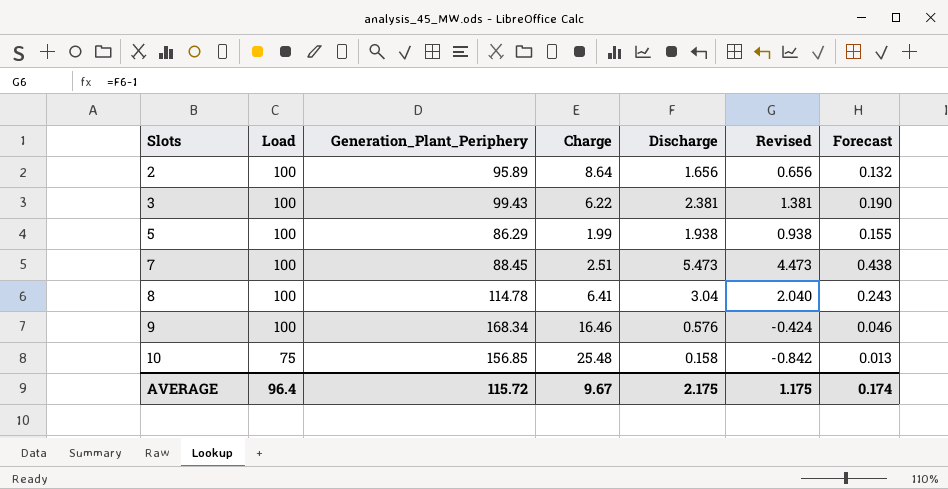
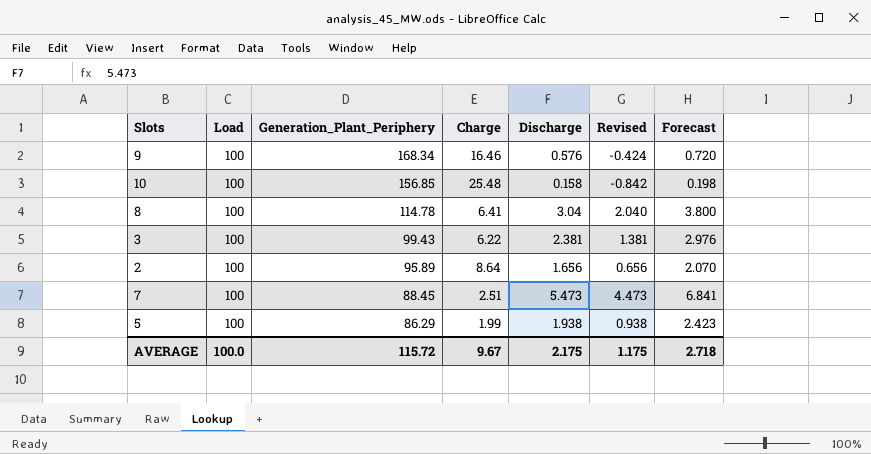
row order: Slots ascending -> Generation_Plant_Periphery descending
column Forecast | formula: [Discharge] * 0.08 -> [Discharge] * 1.25
10 | Load: 75 -> 100
AVERAGE | Load: 96.4 -> 100.0
AVERAGE | Forecast: 0.174 -> 2.718

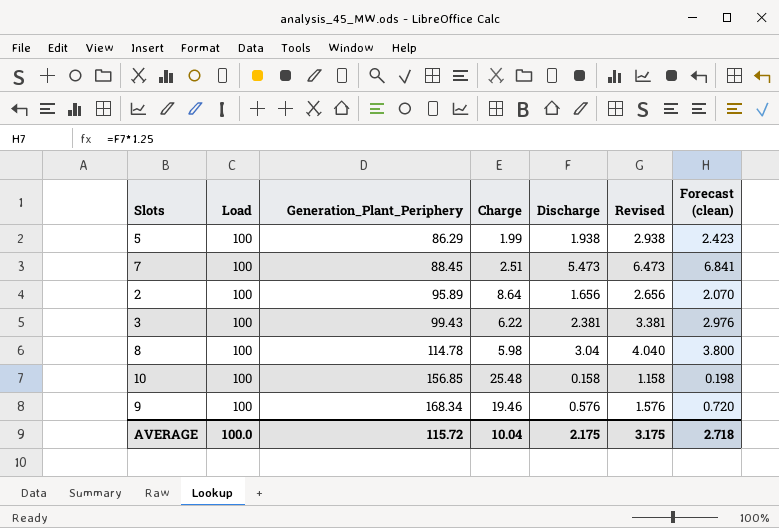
row order: Generation_Plant_Periphery descending -> Generation_Plant_Periphery ascending
column Revised | formula: [Discharge] - 1 -> [Discharge] + 1
column name: Forecast -> Forecast (clean)
8 | Charge: 6.41 -> 5.98
9 | Charge: 16.46 -> 19.46
AVERAGE | Charge: 9.67 -> 10.04
AVERAGE | Revised: 1.175 -> 3.175

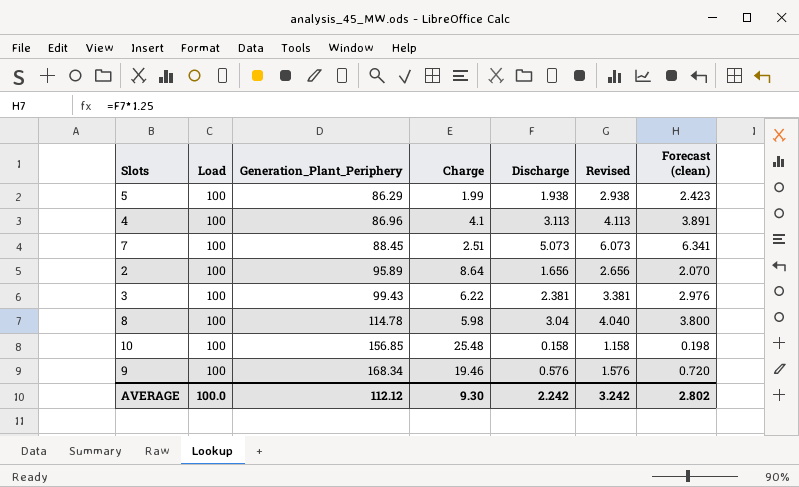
row 4: none -> 100 | 86.96 | 4.1 | 3.113 | 4.113 | 3.891
7 | Discharge: 5.473 -> 5.073
7 | Revised: 6.473 -> 6.073
7 | Forecast (clean): 6.841 -> 6.341
AVERAGE | Generation_Plant_Periphery: 115.72 -> 112.12
AVERAGE | Charge: 10.04 -> 9.30
AVERAGE | Discharge: 2.175 -> 2.242
AVERAGE | Revised: 3.175 -> 3.242
AVERAGE | Forecast (clean): 2.718 -> 2.802

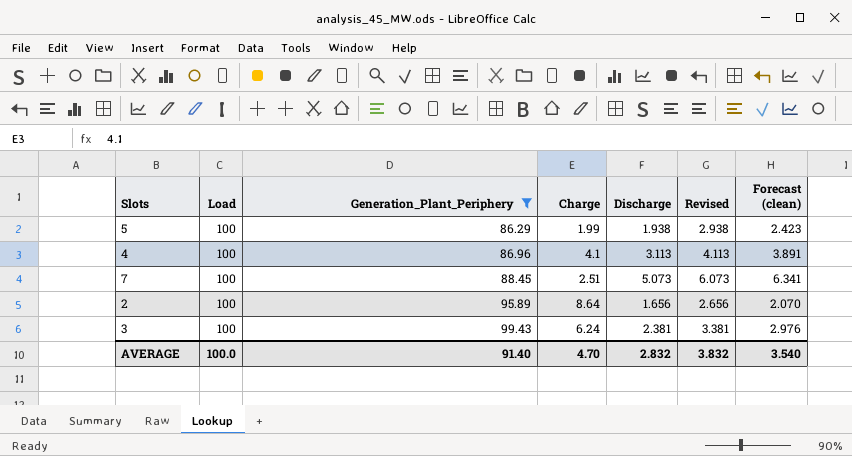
filter: none -> Generation_Plant_Periphery <= 99.43
3 | Charge: 6.22 -> 6.24
AVERAGE | Generation_Plant_Periphery: 112.12 -> 91.40
AVERAGE | Charge: 9.30 -> 4.70
AVERAGE | Discharge: 2.242 -> 2.832
AVERAGE | Revised: 3.242 -> 3.832
AVERAGE | Forecast (clean): 2.802 -> 3.540

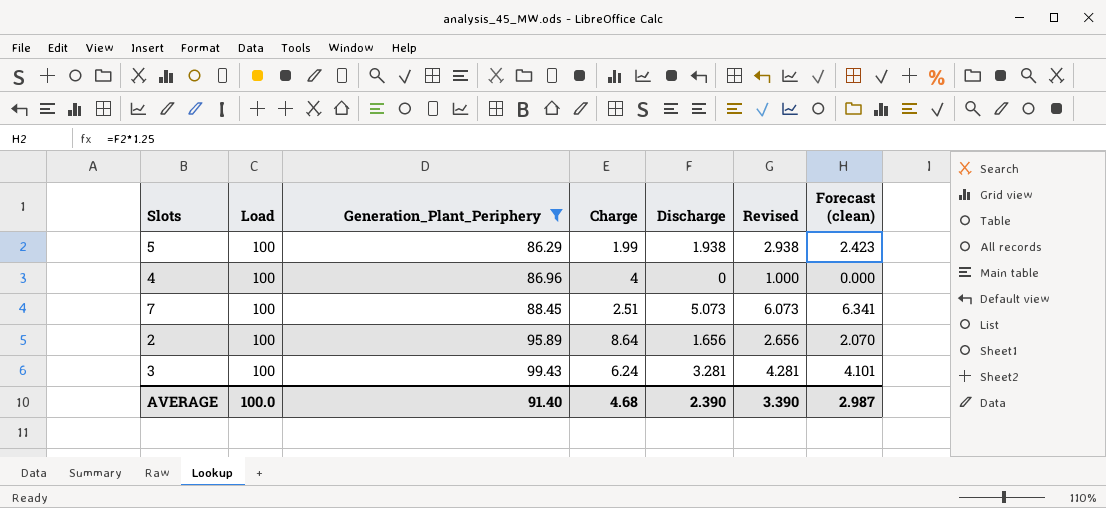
4 | Charge: 4.1 -> 4
4 | Discharge: 3.113 -> 0
4 | Revised: 4.113 -> 1.000
4 | Forecast (clean): 3.891 -> 0.000
3 | Discharge: 2.381 -> 3.281
3 | Revised: 3.381 -> 4.281
3 | Forecast (clean): 2.976 -> 4.101
AVERAGE | Charge: 4.70 -> 4.68
AVERAGE | Discharge: 2.832 -> 2.390
AVERAGE | Revised: 3.832 -> 3.390
AVERAGE | Forecast (clean): 3.540 -> 2.987

